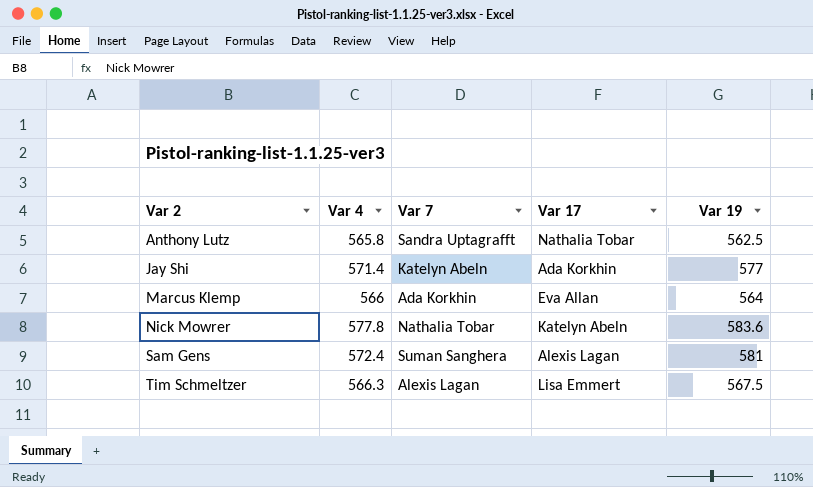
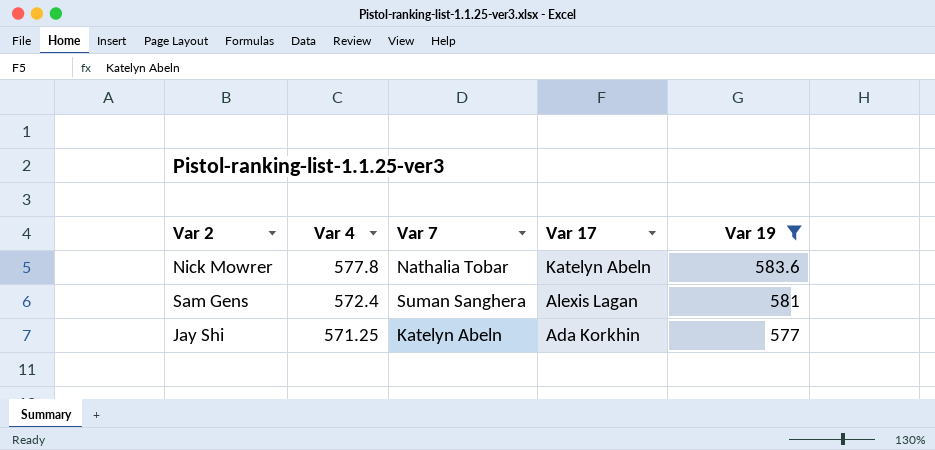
filter: none -> Var 19 >= 577
row order: Var 2 ascending -> Var 4 descending
Jay Shi | Var 4: 571.4 -> 571.25

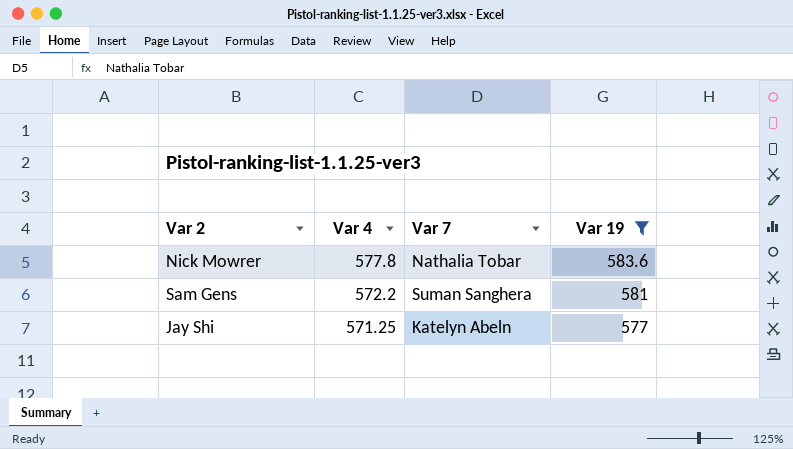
column Var 17 | position: 4 -> none
Sam Gens | Var 4: 572.4 -> 572.2

